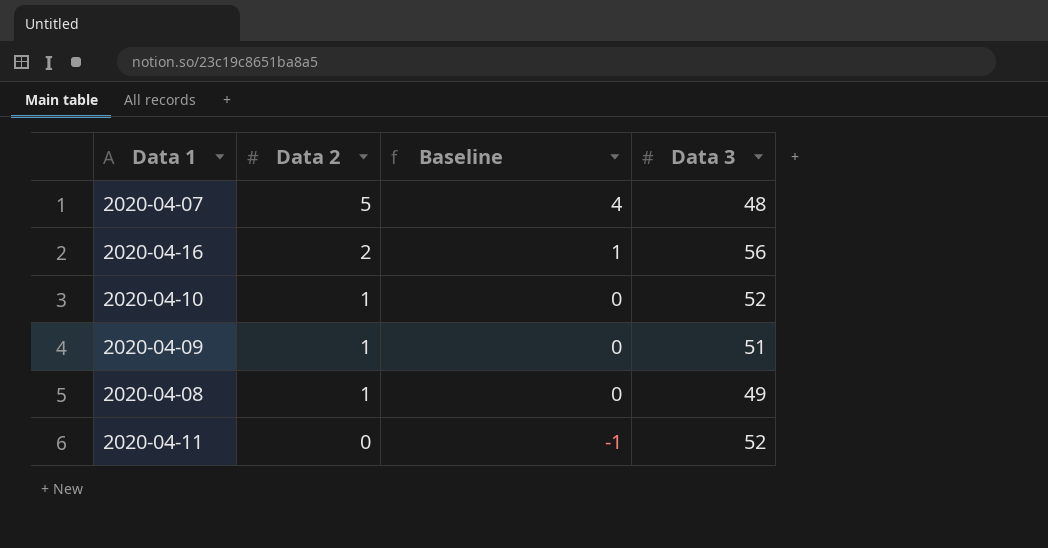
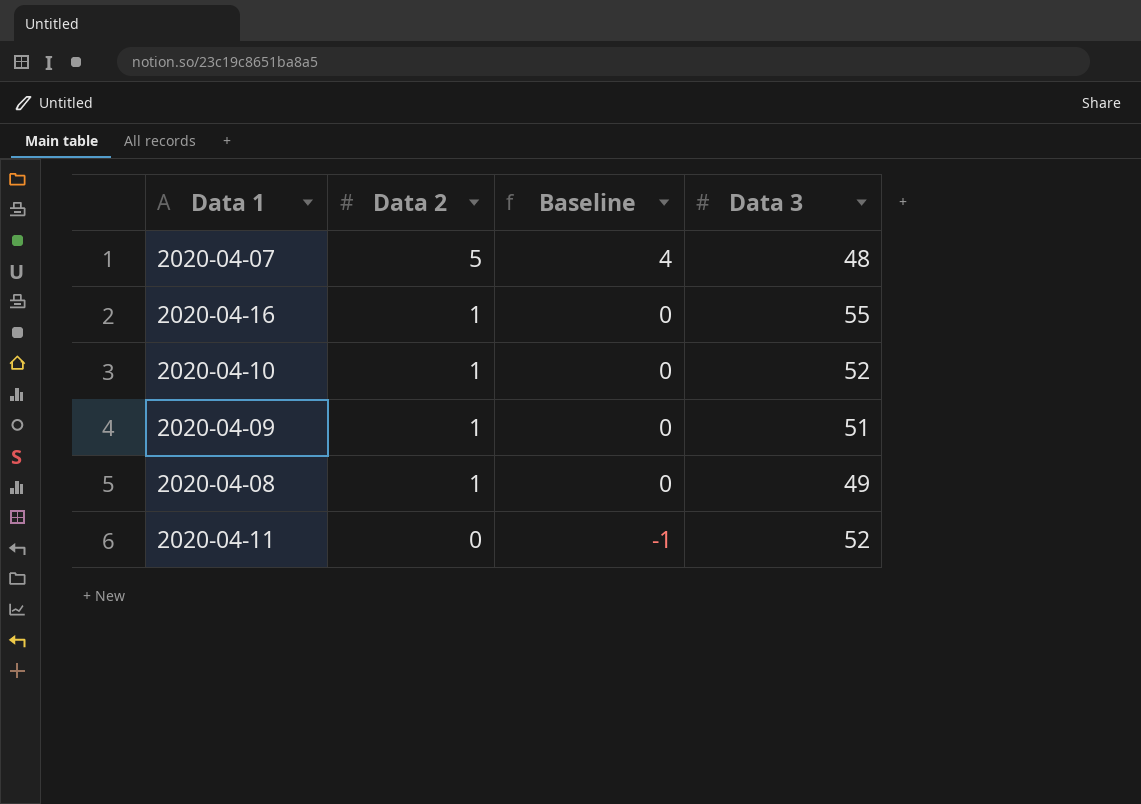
2020-04-16 | Data 2: 2 -> 1
2020-04-16 | Baseline: 1 -> 0
2020-04-16 | Data 3: 56 -> 55

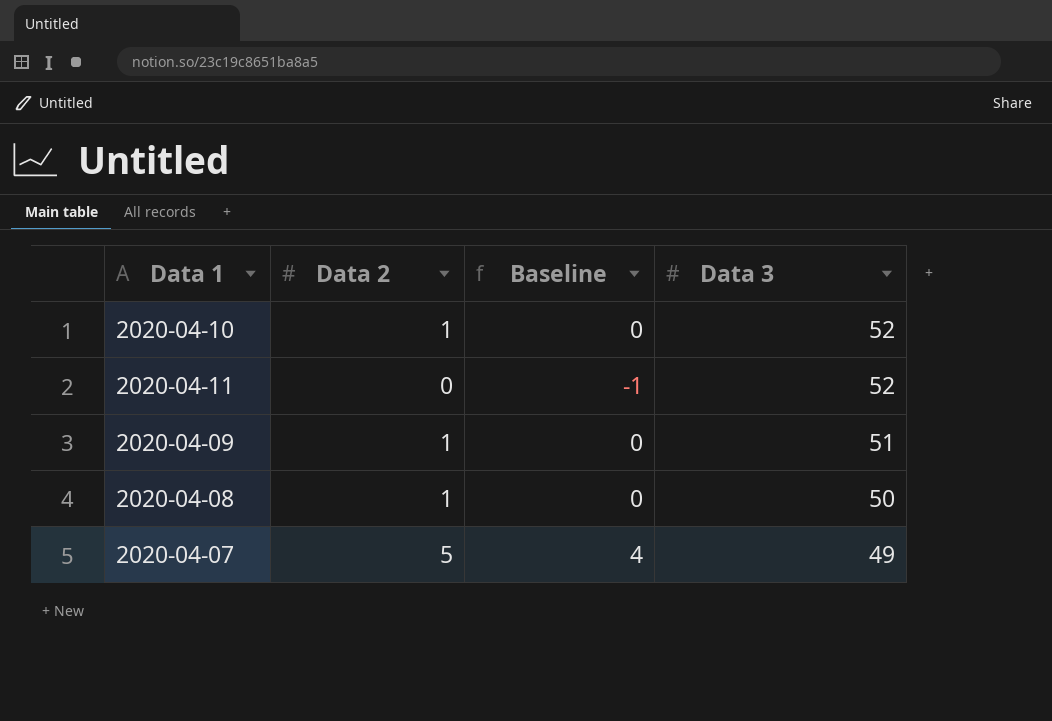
row order: Data 2 descending -> Data 3 descending
row 2020-04-16: 1 | 0 | 55 -> none
2020-04-08 | Data 3: 49 -> 50
2020-04-07 | Data 3: 48 -> 49

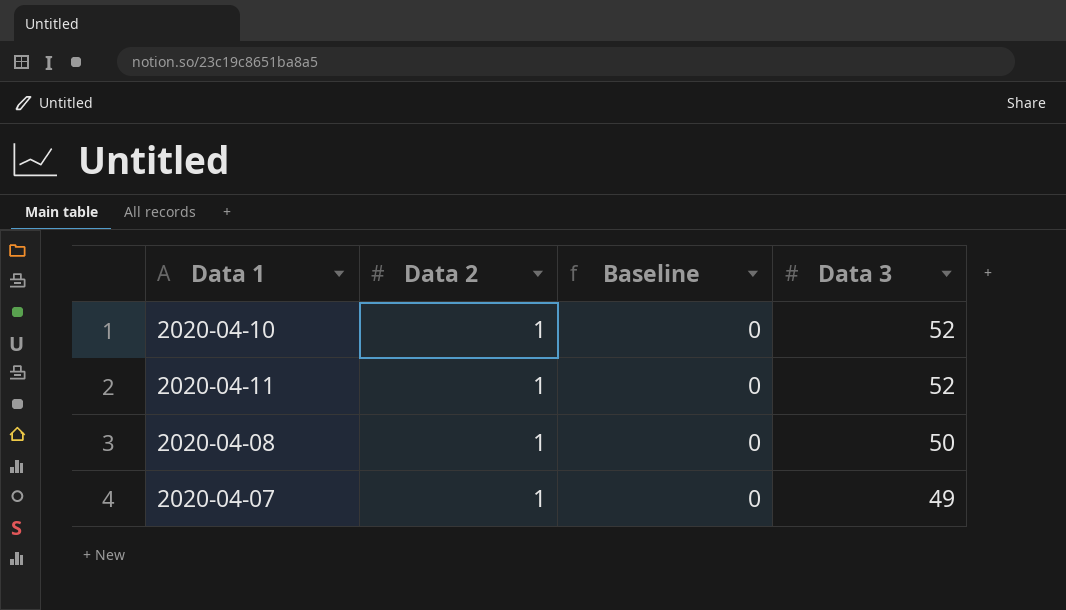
row 2020-04-09: 1 | 0 | 51 -> none
2020-04-11 | Data 2: 0 -> 1
2020-04-11 | Baseline: -1 -> 0
2020-04-07 | Data 2: 5 -> 1
2020-04-07 | Baseline: 4 -> 0

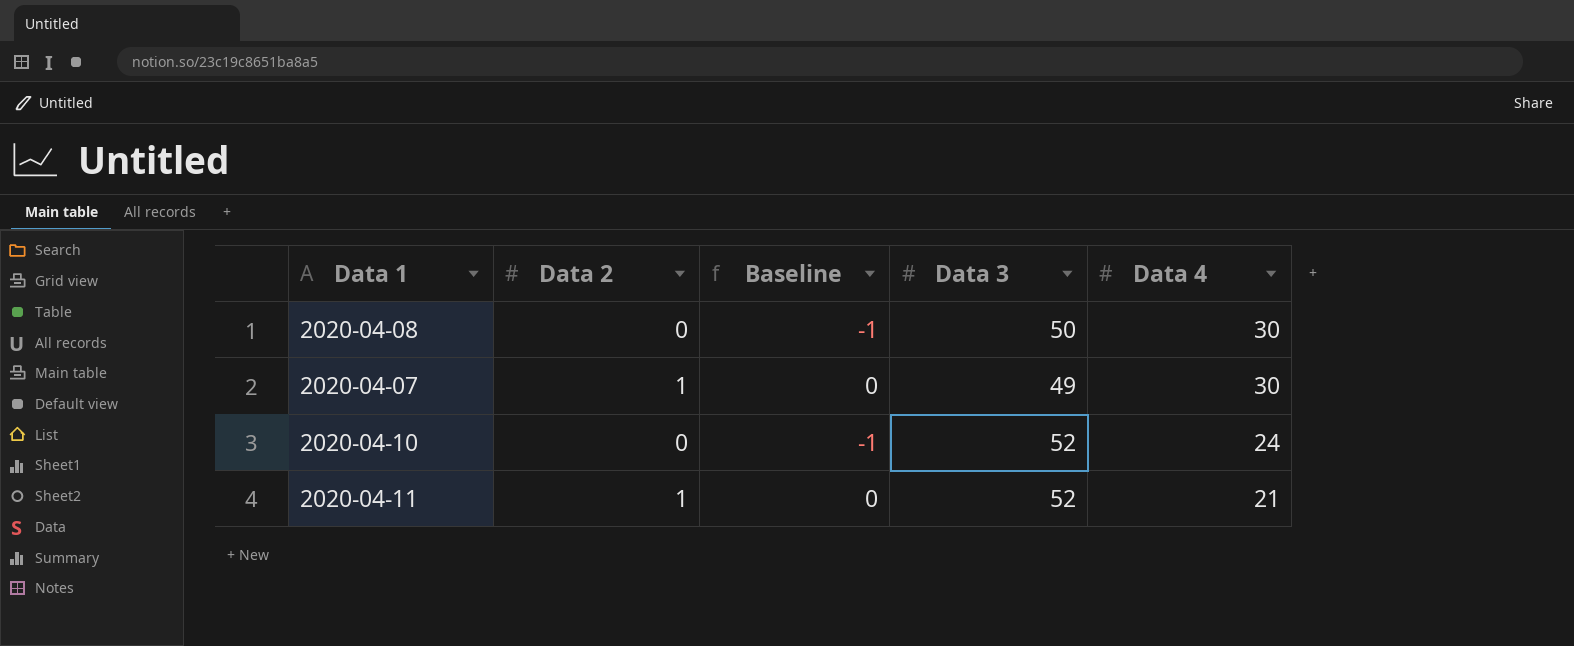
row order: Data 3 descending -> Data 4 descending
column Data 4 | position: none -> 5
2020-04-08 | Data 2: 1 -> 0
2020-04-08 | Baseline: 0 -> -1
2020-04-10 | Data 2: 1 -> 0
2020-04-10 | Baseline: 0 -> -1

